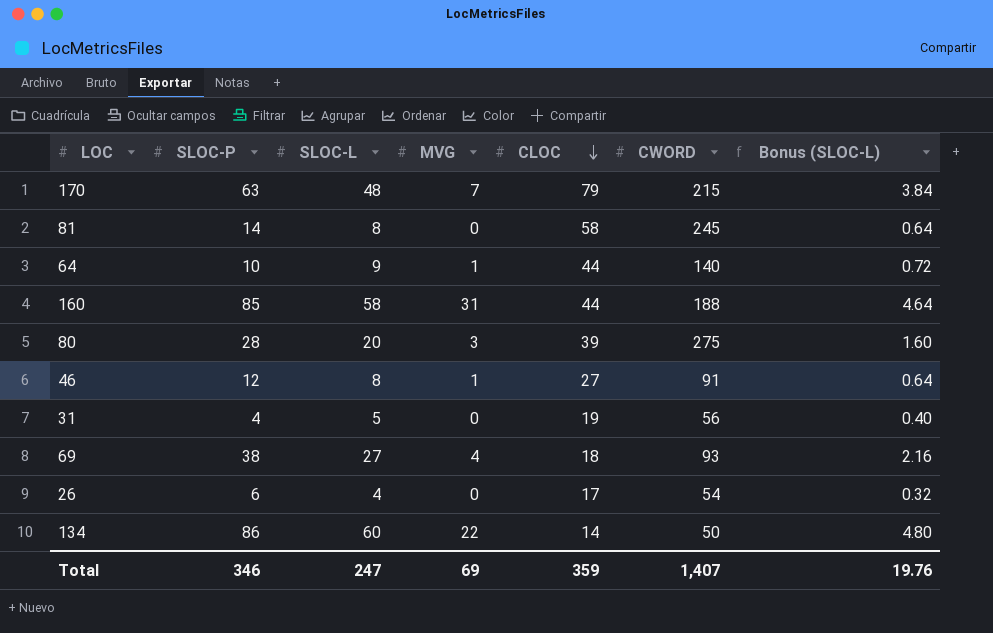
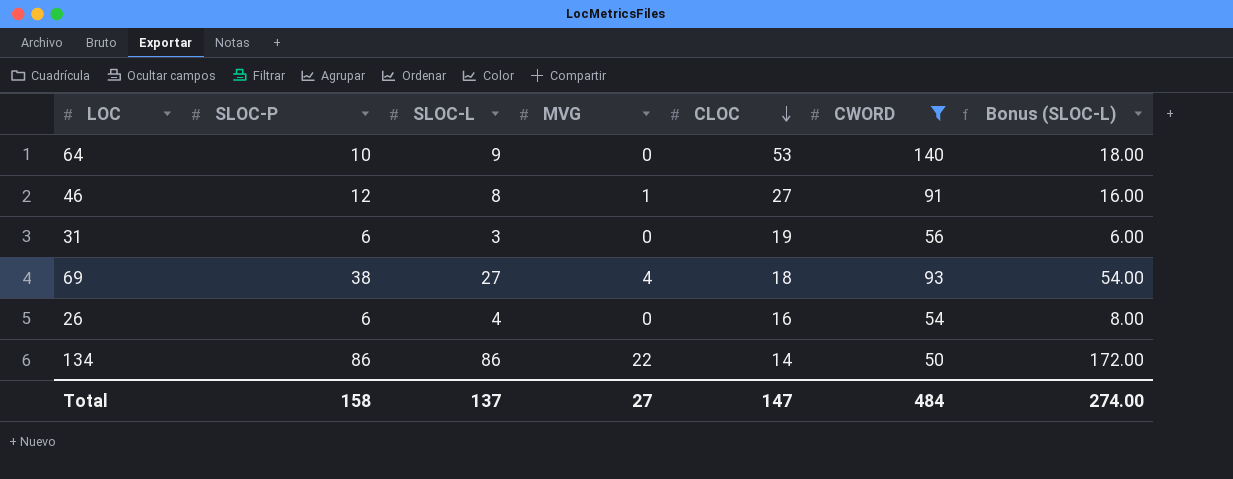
filter: none -> CWORD <= 140
column Bonus (SLOC-L) | formula: [SLOC-L] * 0.08 -> [SLOC-L] * 2
64 | MVG: 1 -> 0
64 | CLOC: 44 -> 53
31 | SLOC-P: 4 -> 6
31 | SLOC-L: 5 -> 3
26 | CLOC: 17 -> 16
134 | SLOC-L: 60 -> 86
Total | SLOC-P: 346 -> 158
Total | SLOC-L: 247 -> 137
Total | MVG: 69 -> 27
Total | CLOC: 359 -> 147
Total | CWORD: 1,407 -> 484
Total | Bonus (SLOC-L): 19.76 -> 274.00

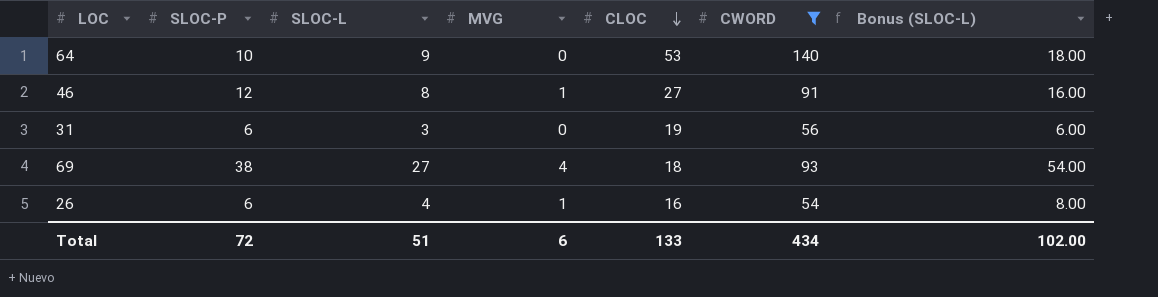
row 134: 86 | 86 | 22 | 14 | 50 | 172.00 -> none
26 | MVG: 0 -> 1
Total | SLOC-P: 158 -> 72
Total | SLOC-L: 137 -> 51
Total | MVG: 27 -> 6
Total | CLOC: 147 -> 133
Total | CWORD: 484 -> 434
Total | Bonus (SLOC-L): 274.00 -> 102.00

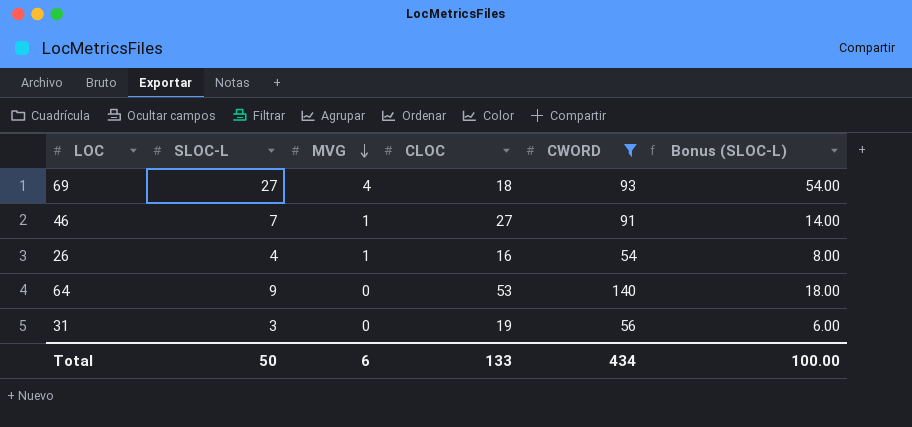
row order: CLOC descending -> MVG descending
column SLOC-P | position: 2 -> none
46 | SLOC-L: 8 -> 7
46 | Bonus (SLOC-L): 16.00 -> 14.00
Total | SLOC-L: 51 -> 50
Total | Bonus (SLOC-L): 102.00 -> 100.00

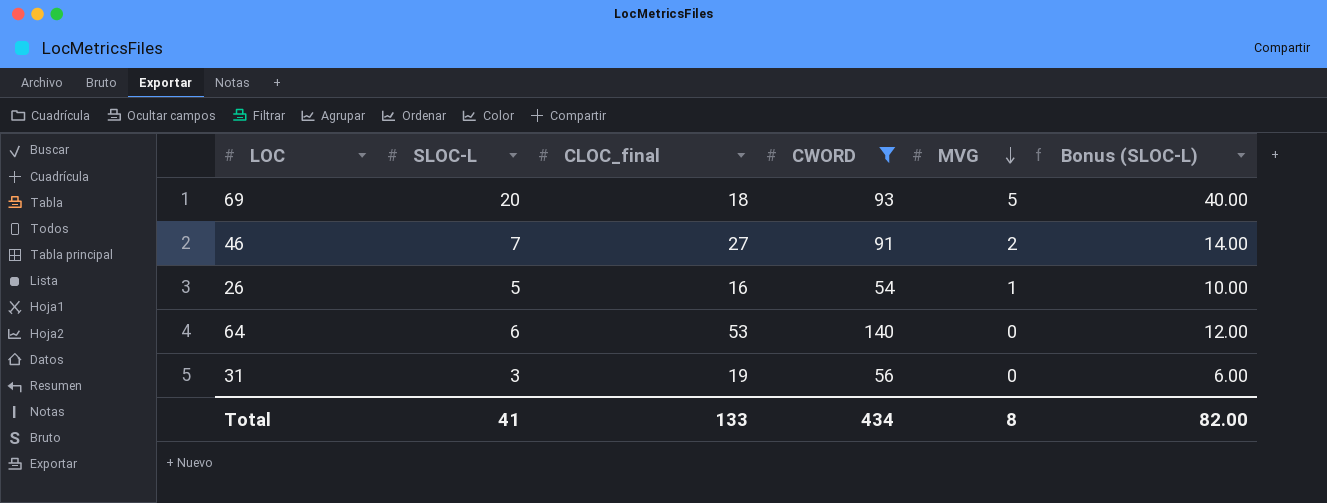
column name: CLOC -> CLOC_final
column MVG | position: 3 -> 5
69 | SLOC-L: 27 -> 20
69 | MVG: 4 -> 5
69 | Bonus (SLOC-L): 54.00 -> 40.00
46 | MVG: 1 -> 2
26 | SLOC-L: 4 -> 5
26 | Bonus (SLOC-L): 8.00 -> 10.00
64 | SLOC-L: 9 -> 6
64 | Bonus (SLOC-L): 18.00 -> 12.00
Total | SLOC-L: 50 -> 41
Total | MVG: 6 -> 8
Total | Bonus (SLOC-L): 100.00 -> 82.00

